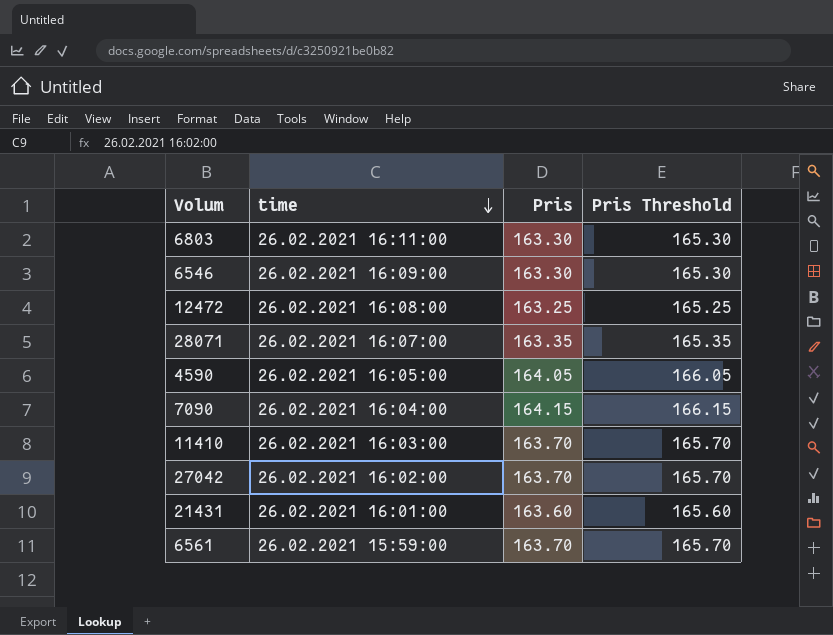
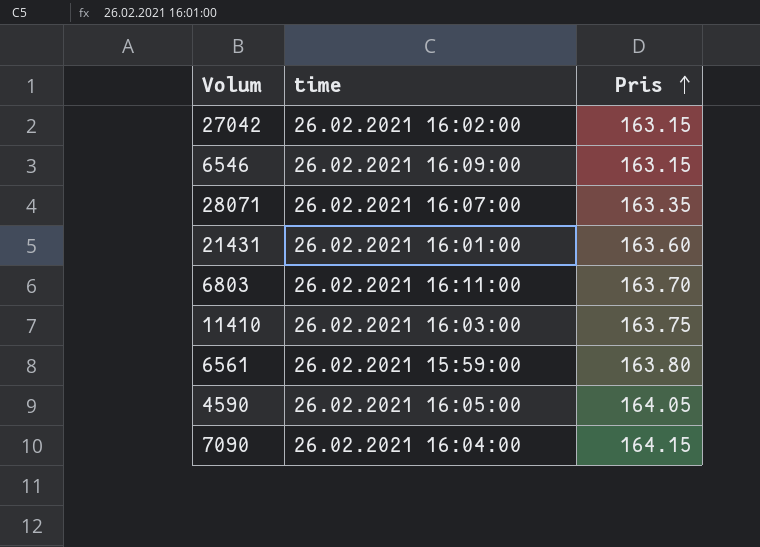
row order: time descending -> Pris ascending
column Pris Threshold | formula: [Pris] + 2 -> none
row 12472: 26.02.2021 16:08:00 | 163.25 | 165.25 -> none
27042 | Pris: 163.70 -> 163.15
6546 | Pris: 163.30 -> 163.15
6803 | Pris: 163.30 -> 163.70
11410 | Pris: 163.70 -> 163.75
6561 | Pris: 163.70 -> 163.80

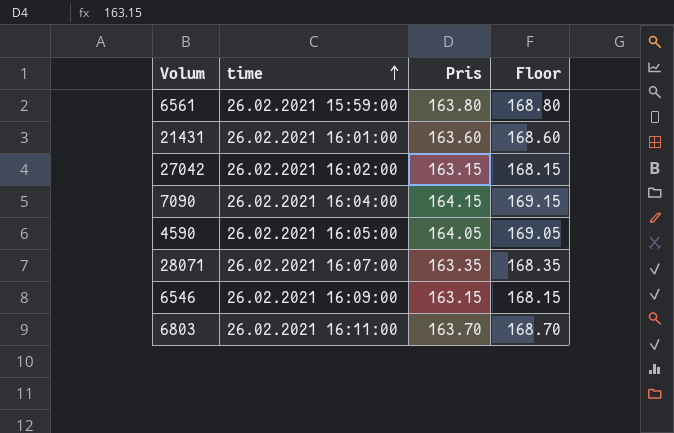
row order: Pris ascending -> time ascending
column Floor | formula: none -> [Pris] + 5
row 11410: 26.02.2021 16:03:00 | 163.75 -> none

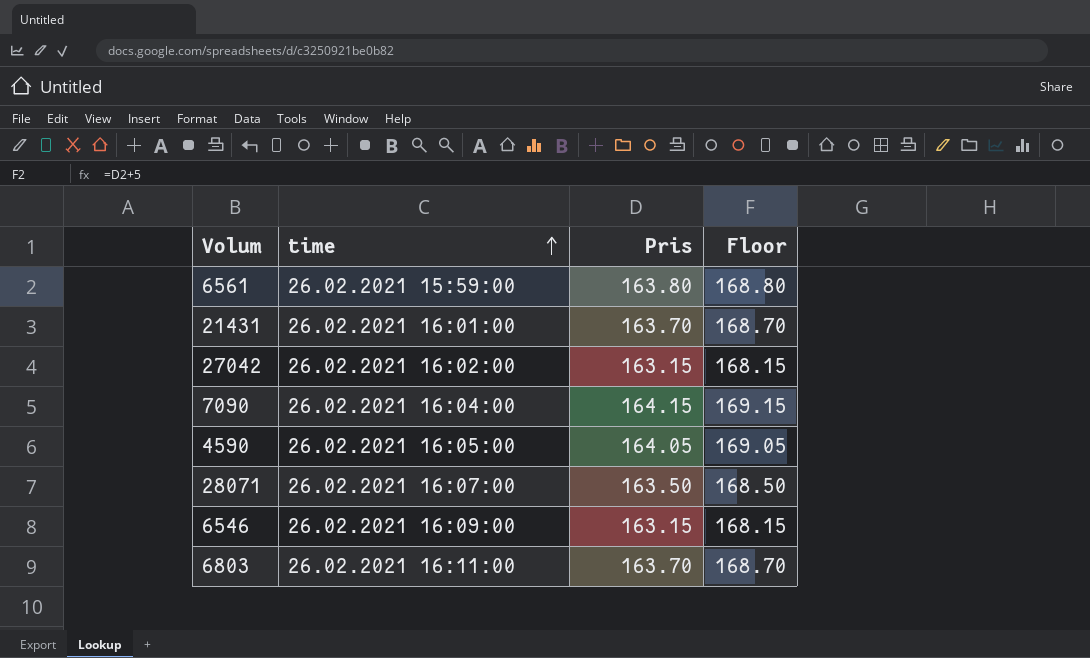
21431 | Pris: 163.60 -> 163.70
21431 | Floor: 168.60 -> 168.70
28071 | Pris: 163.35 -> 163.50
28071 | Floor: 168.35 -> 168.50

